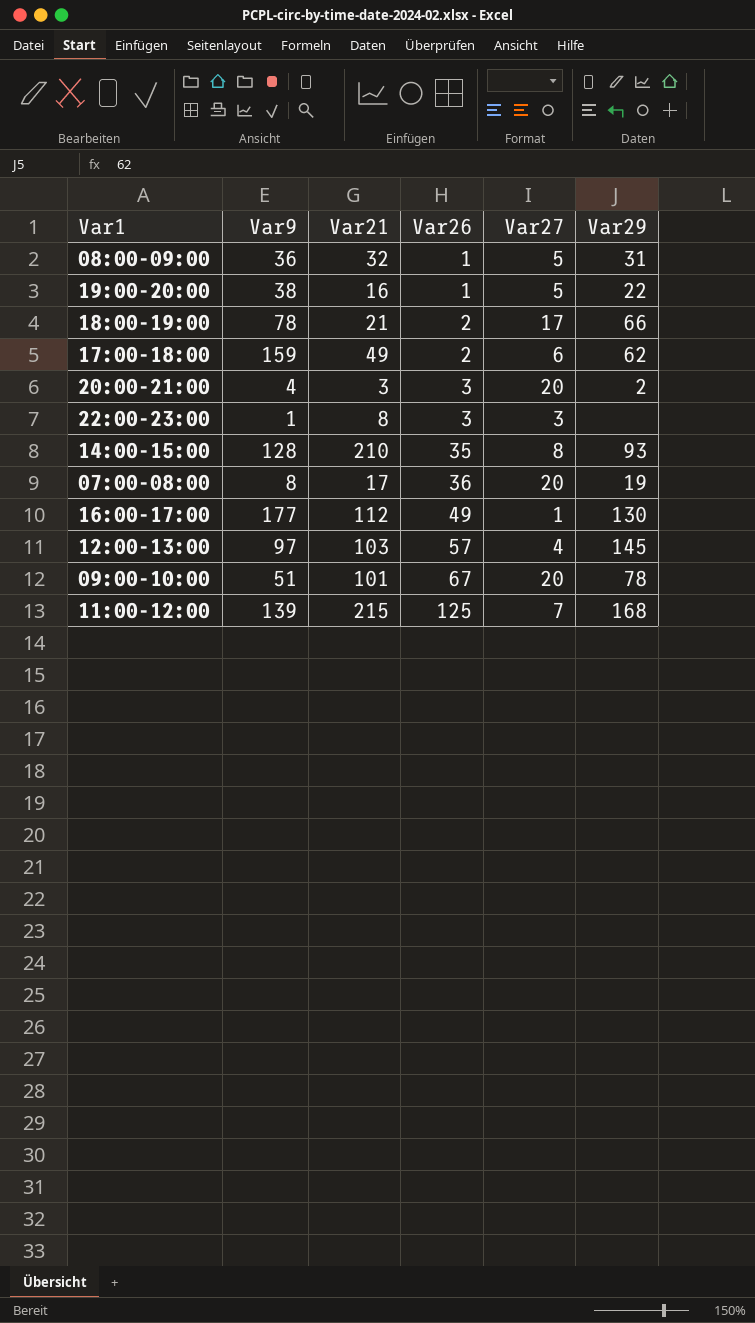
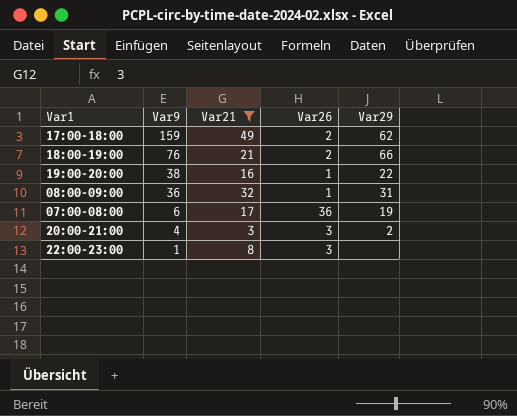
filter: none -> Var21 <= 49
row order: Var26 ascending -> Var9 descending
column Var27 | position: 5 -> none
18:00-19:00 | Var9: 78 -> 76
07:00-08:00 | Var9: 8 -> 6

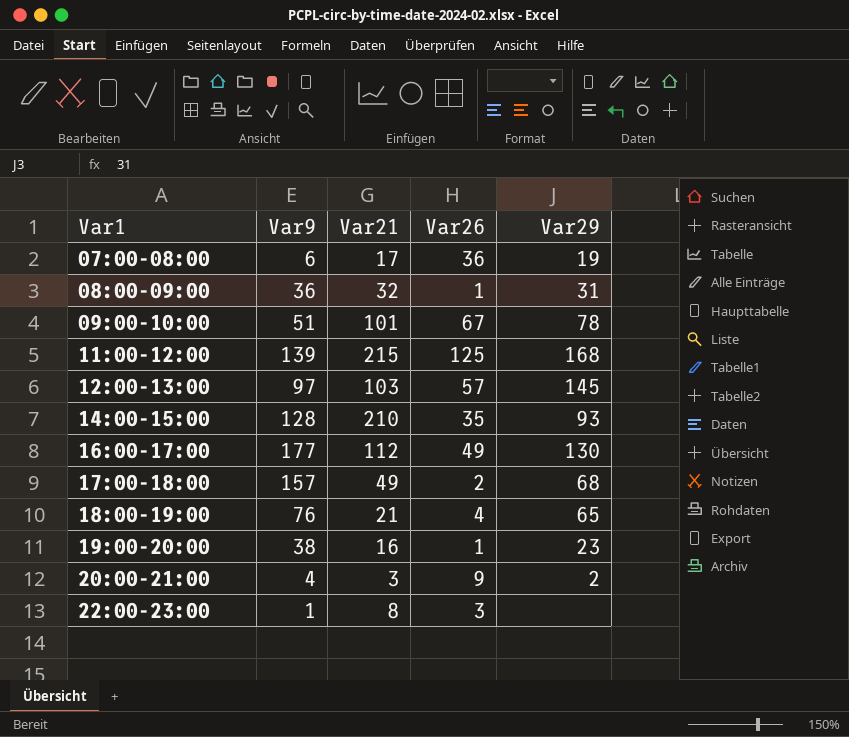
filter: Var21 <= 49 -> none
row order: Var9 descending -> Var1 ascending
17:00-18:00 | Var9: 159 -> 157
17:00-18:00 | Var29: 62 -> 68
18:00-19:00 | Var26: 2 -> 4
18:00-19:00 | Var29: 66 -> 65
19:00-20:00 | Var29: 22 -> 23
20:00-21:00 | Var26: 3 -> 9

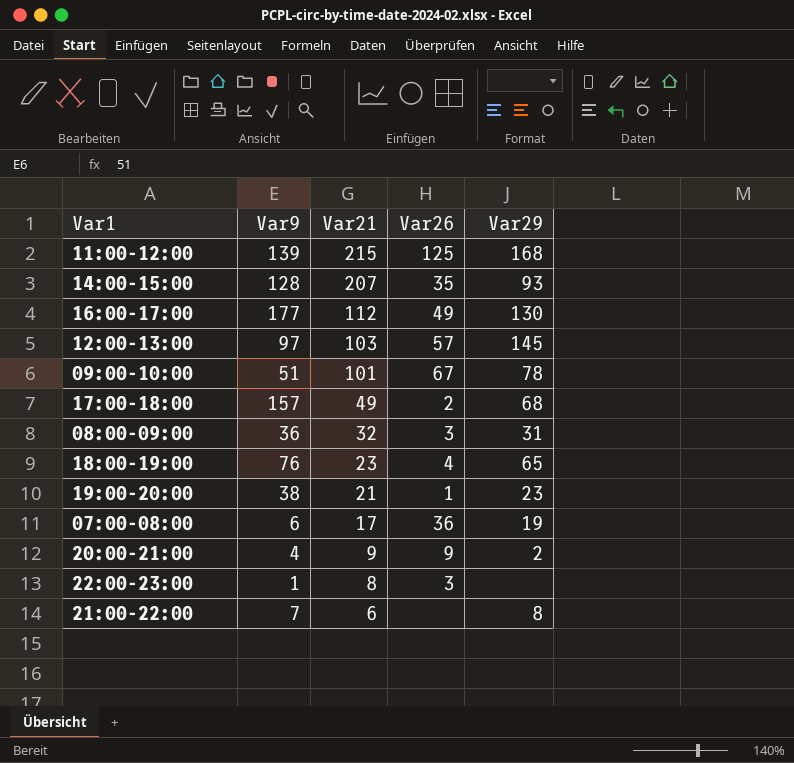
row order: Var1 ascending -> Var21 descending
14:00-15:00 | Var21: 210 -> 207
08:00-09:00 | Var26: 1 -> 3
18:00-19:00 | Var21: 21 -> 23
19:00-20:00 | Var21: 16 -> 21
20:00-21:00 | Var21: 3 -> 9
row 21:00-22:00: none -> 7 | 6 | none | 8

